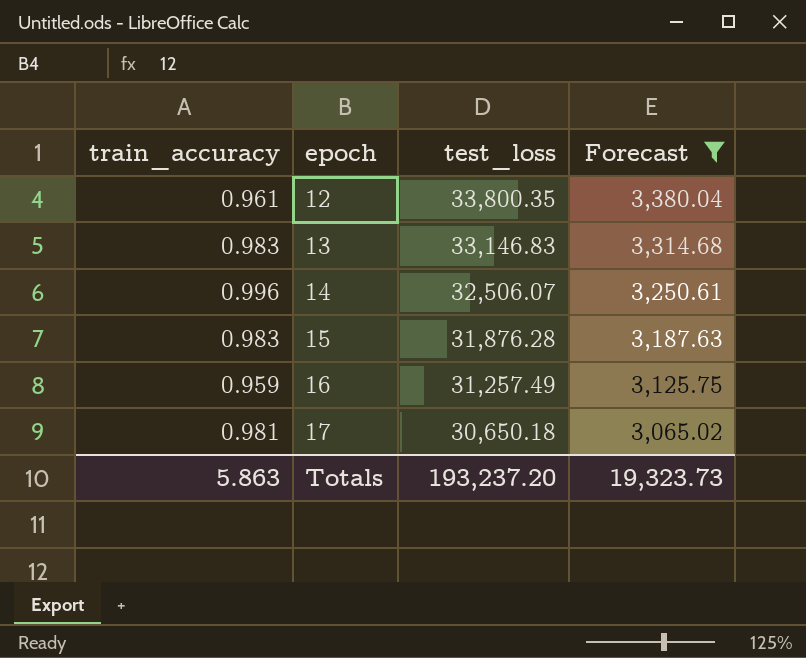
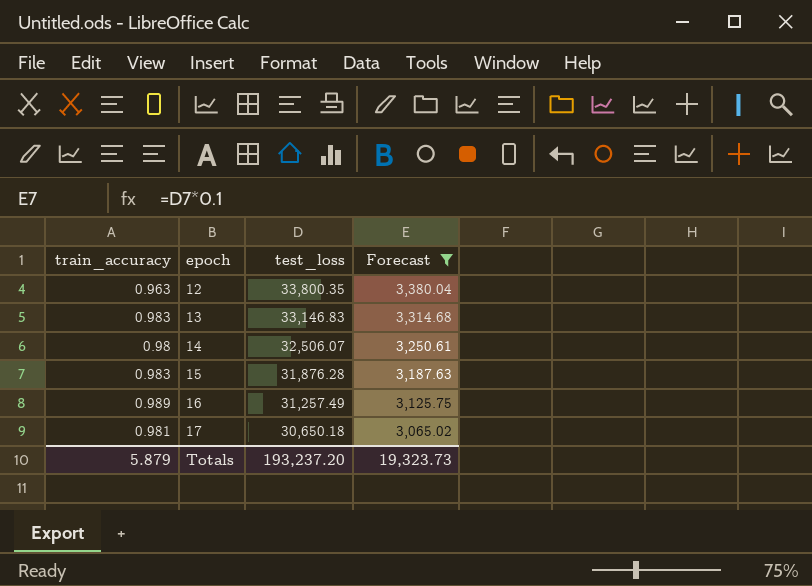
12 | train_accuracy: 0.961 -> 0.963
14 | train_accuracy: 0.996 -> 0.98
16 | train_accuracy: 0.959 -> 0.989
Totals | train_accuracy: 5.863 -> 5.879

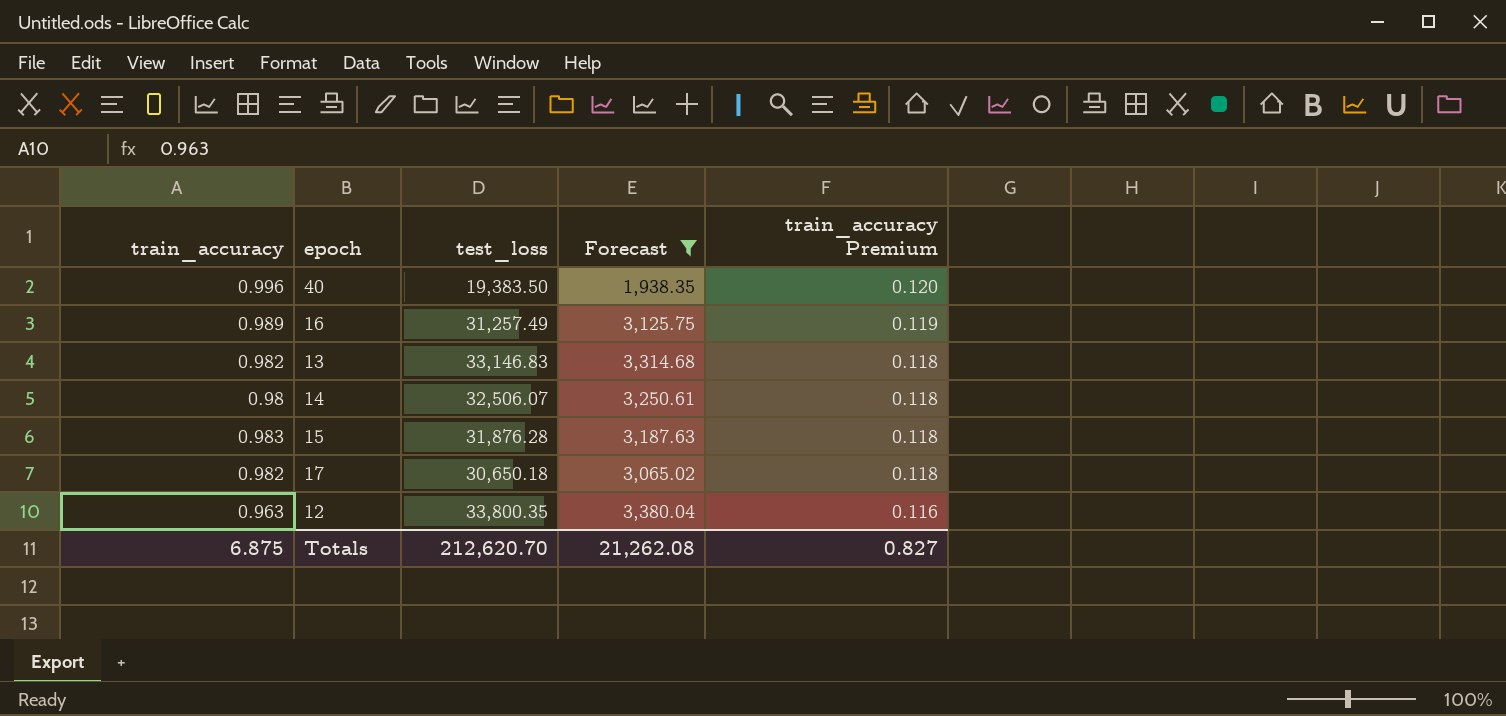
row order: epoch ascending -> train_accuracy Premium descending
column train_accuracy Premium | formula: none -> [train_accuracy] * 0.12
row 40: none -> 0.996 | 19,383.50 | 1,938.35 | 0.120
13 | train_accuracy: 0.983 -> 0.982
17 | train_accuracy: 0.981 -> 0.982
Totals | train_accuracy: 5.879 -> 6.875
Totals | test_loss: 193,237.20 -> 212,620.70
Totals | Forecast: 19,323.73 -> 21,262.08

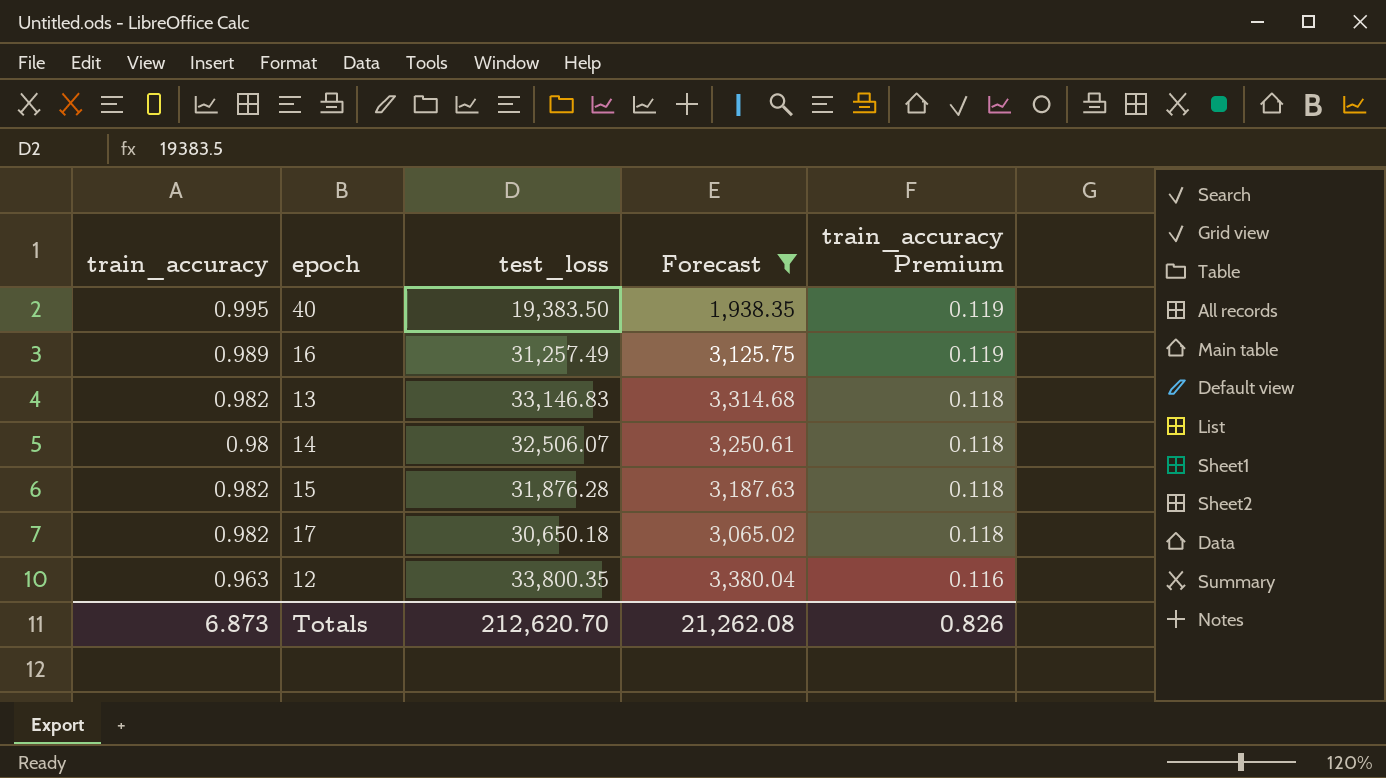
40 | train_accuracy: 0.996 -> 0.995
40 | train_accuracy Premium: 0.120 -> 0.119
15 | train_accuracy: 0.983 -> 0.982
Totals | train_accuracy: 6.875 -> 6.873
Totals | train_accuracy Premium: 0.827 -> 0.826

